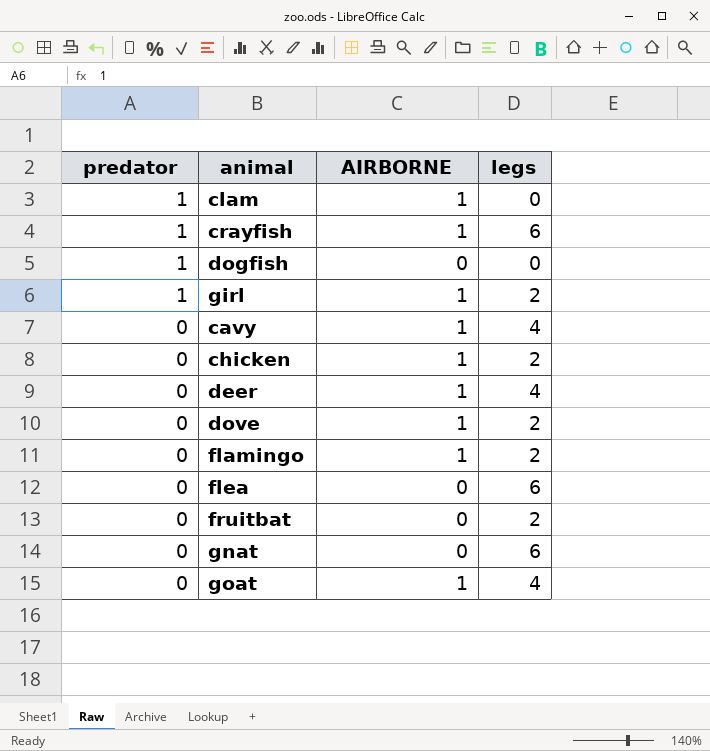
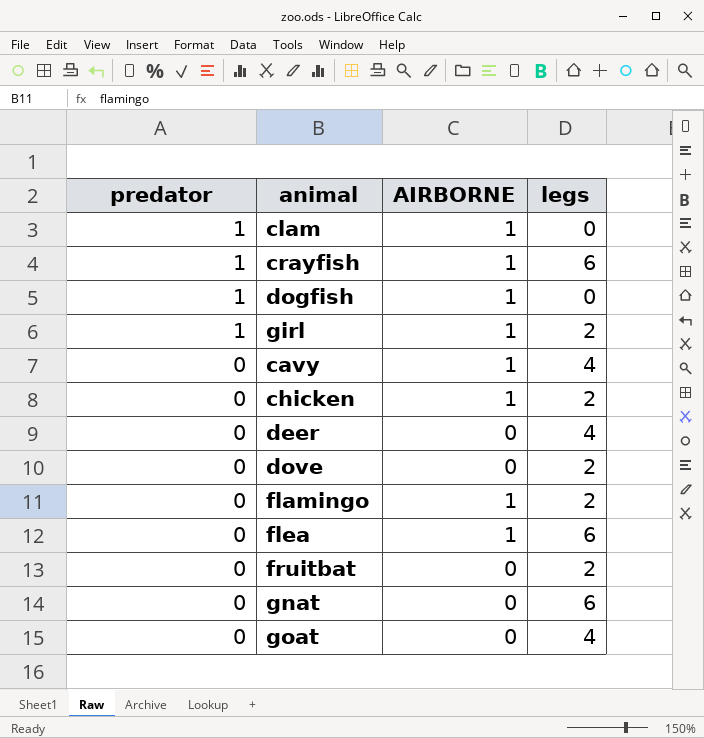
dogfish | AIRBORNE: 0 -> 1
deer | AIRBORNE: 1 -> 0
dove | AIRBORNE: 1 -> 0
flea | AIRBORNE: 0 -> 1
goat | AIRBORNE: 1 -> 0

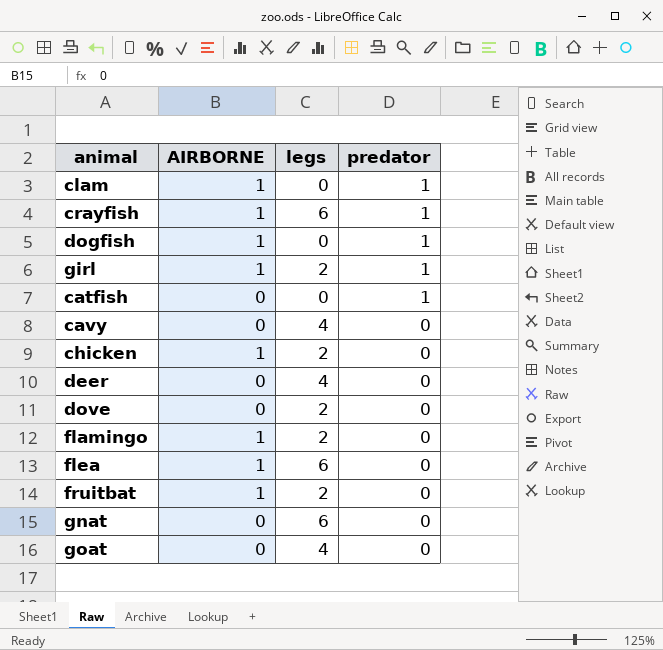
column predator | position: 1 -> 4
row catfish: none -> 0 | 0 | 1
cavy | AIRBORNE: 1 -> 0
fruitbat | AIRBORNE: 0 -> 1

